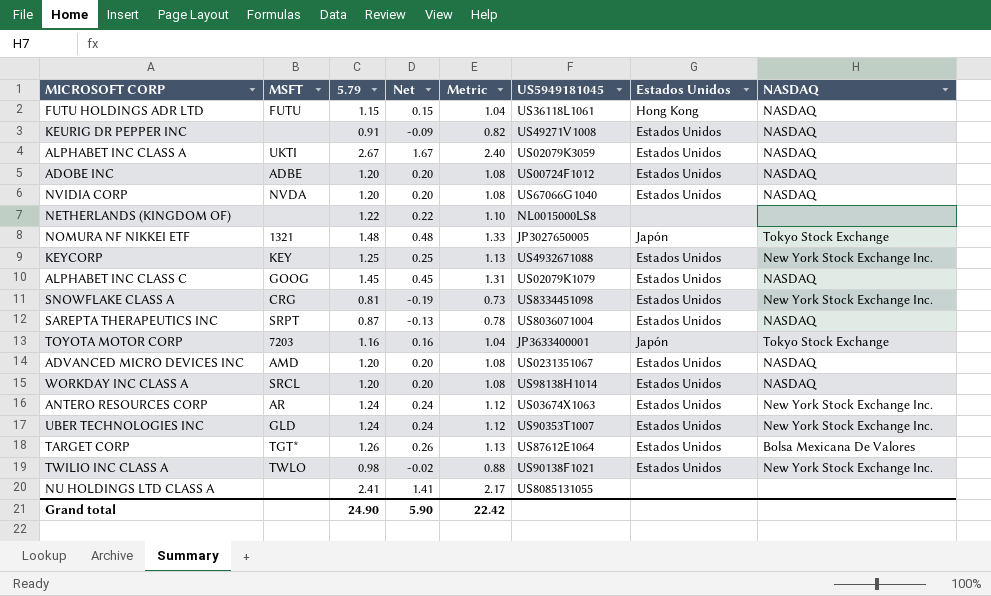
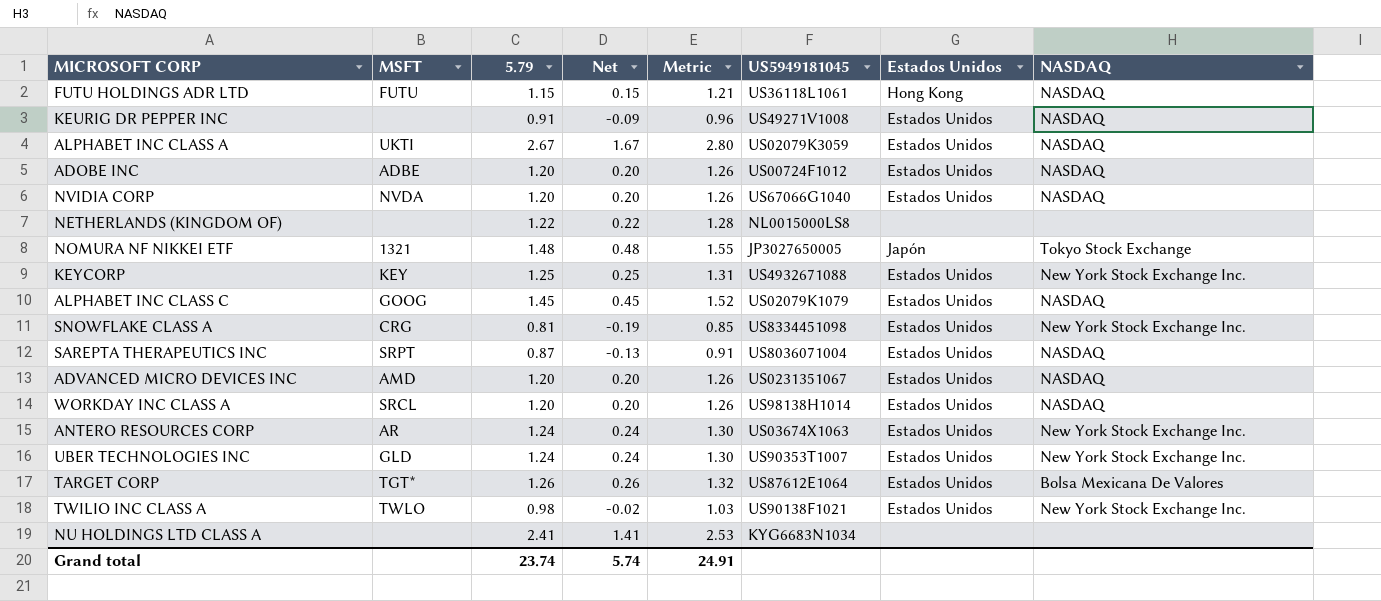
column Metric | formula: [5.79] * 0.9 -> [5.79] * 1.05
row TOYOTA MOTOR CORP: 7203 | 1.16 | 0.16 | 1.04 | JP3633400001 | Japón | Tokyo Stock Exchange -> none
NU HOLDINGS LTD CLASS A | US5949181045: US8085131055 -> KYG6683N1034
Grand total | 5.79: 24.90 -> 23.74
Grand total | Net: 5.90 -> 5.74
Grand total | Metric: 22.42 -> 24.91

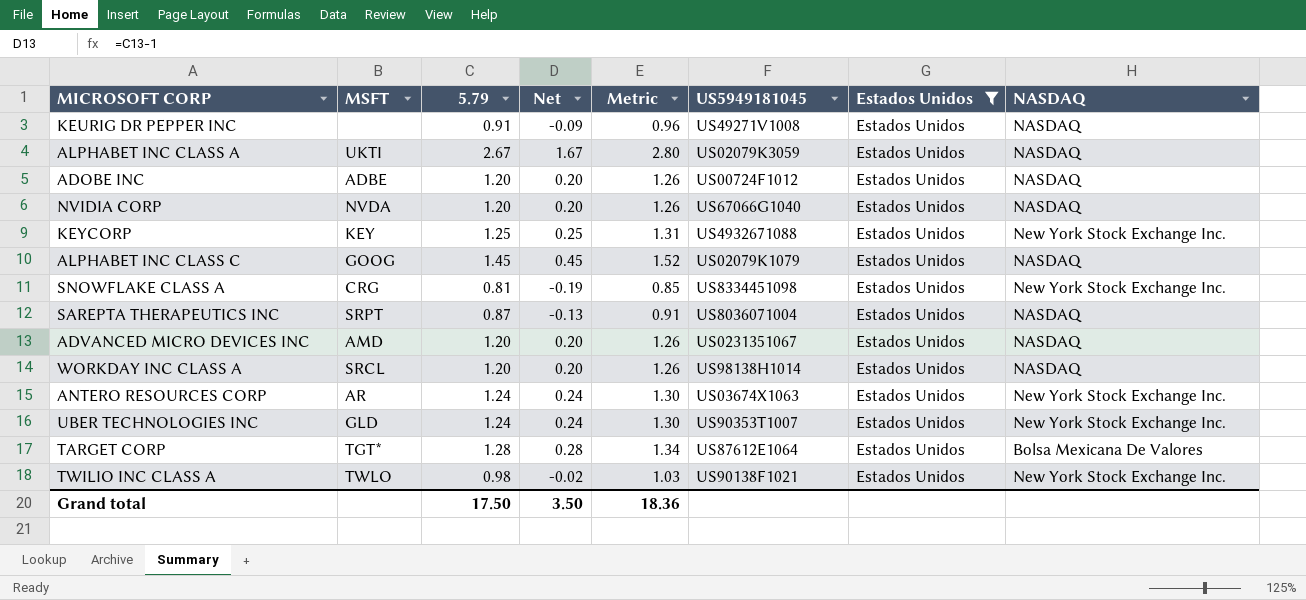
filter: none -> Estados Unidos = Estados Unidos
TARGET CORP | 5.79: 1.26 -> 1.28
TARGET CORP | Net: 0.26 -> 0.28
TARGET CORP | Metric: 1.32 -> 1.34
Grand total | 5.79: 23.74 -> 17.50
Grand total | Net: 5.74 -> 3.50
Grand total | Metric: 24.91 -> 18.36

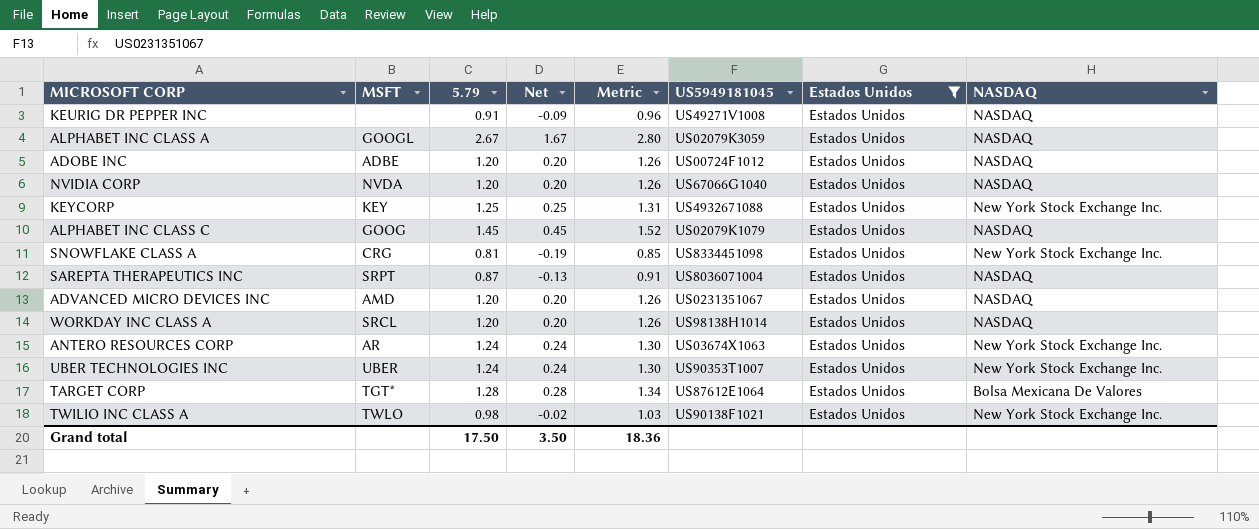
ALPHABET INC CLASS A | MSFT: UKTI -> GOOGL
UBER TECHNOLOGIES INC | MSFT: GLD -> UBER

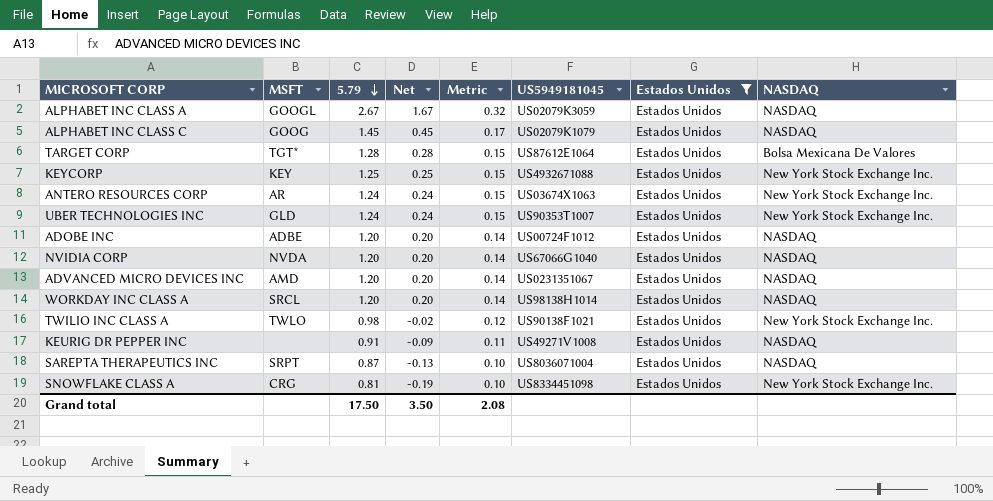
row order: none -> 5.79 descending
column Metric | formula: [5.79] * 1.05 -> [5.79] * 0.12
UBER TECHNOLOGIES INC | MSFT: UBER -> GLD
Grand total | Metric: 18.36 -> 2.08

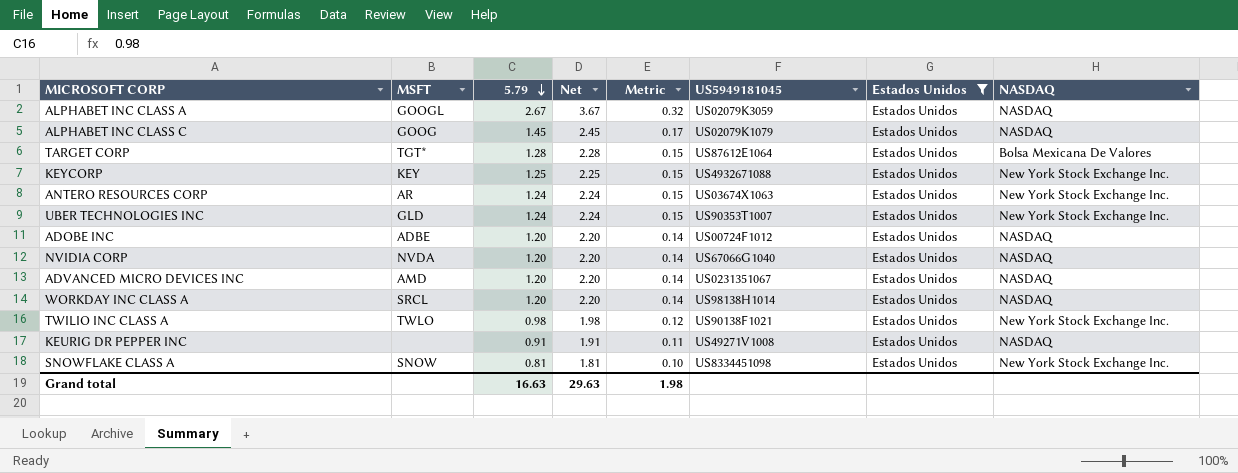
column Net | formula: [5.79] - 1 -> [5.79] + 1
row SAREPTA THERAPEUTICS INC: SRPT | 0.87 | -0.13 | 0.10 | US8036071004 | Estados Unidos | NASDAQ -> none
SNOWFLAKE CLASS A | MSFT: CRG -> SNOW
Grand total | 5.79: 17.50 -> 16.63
Grand total | Net: 3.50 -> 29.63
Grand total | Metric: 2.08 -> 1.98

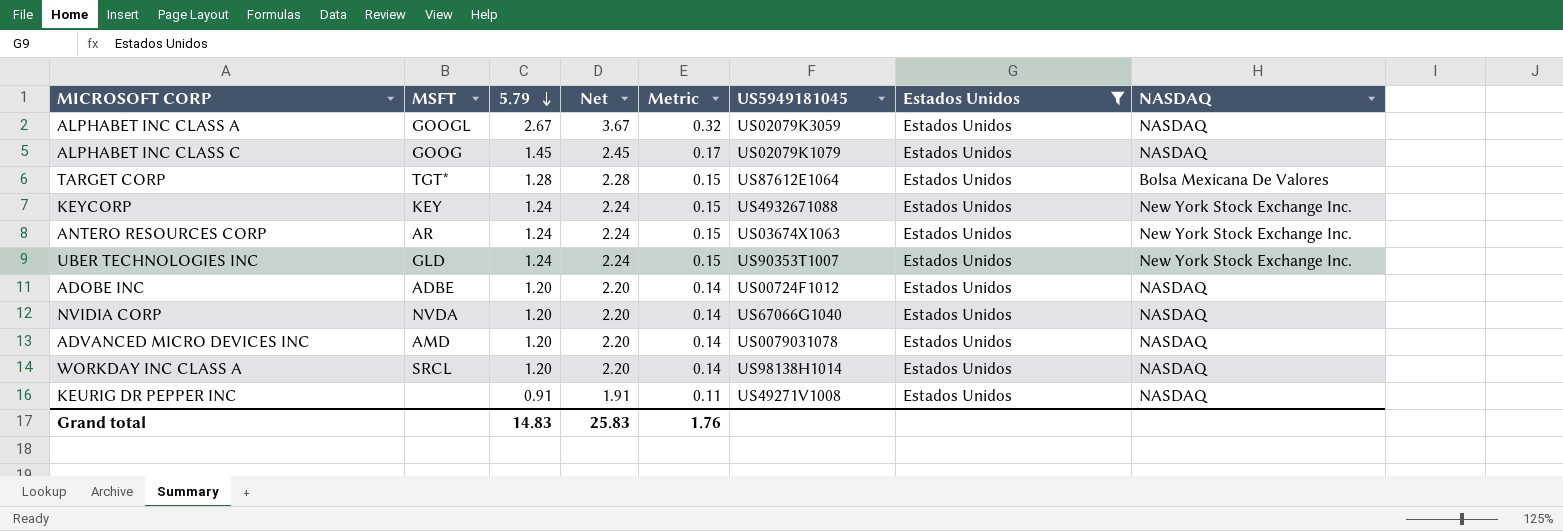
row TWILIO INC CLASS A: TWLO | 0.98 | 1.98 | 0.12 | US90138F1021 | Estados Unidos | New York Stock Exchange Inc. -> none
row SNOWFLAKE CLASS A: SNOW | 0.81 | 1.81 | 0.10 | US8334451098 | Estados Unidos | New York Stock Exchange Inc. -> none
KEYCORP | 5.79: 1.25 -> 1.24
KEYCORP | Net: 2.25 -> 2.24
ADVANCED MICRO DEVICES INC | US5949181045: US0231351067 -> US0079031078
Grand total | 5.79: 16.63 -> 14.83
Grand total | Net: 29.63 -> 25.83
Grand total | Metric: 1.98 -> 1.76

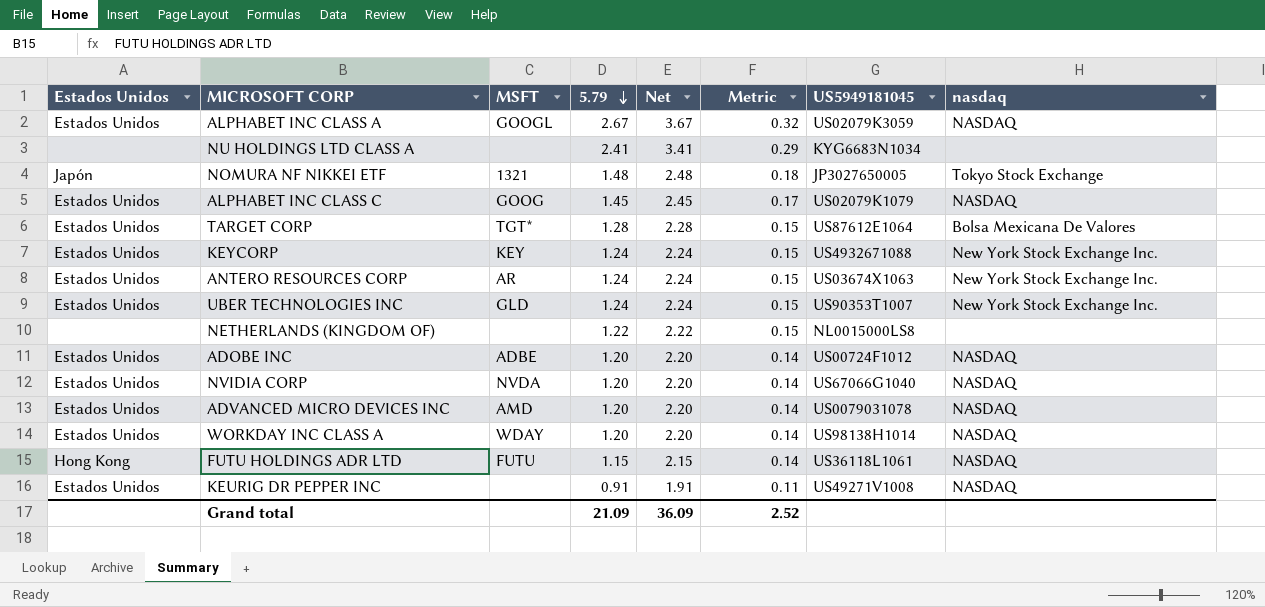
filter: Estados Unidos = Estados Unidos -> none
column Estados Unidos | position: 7 -> 1
column name: NASDAQ -> nasdaq
WORKDAY INC CLASS A | MSFT: SRCL -> WDAY
Grand total | 5.79: 14.83 -> 21.09
Grand total | Net: 25.83 -> 36.09
Grand total | Metric: 1.76 -> 2.52

